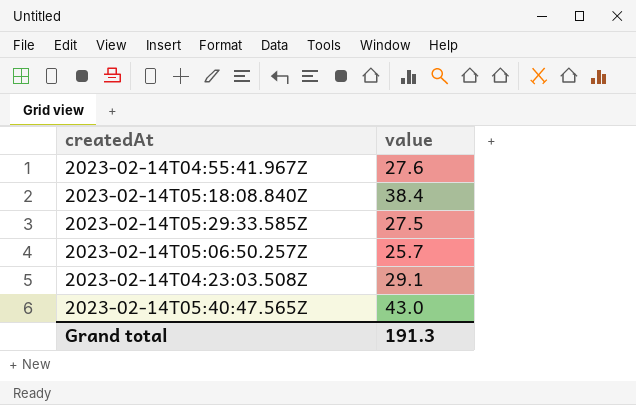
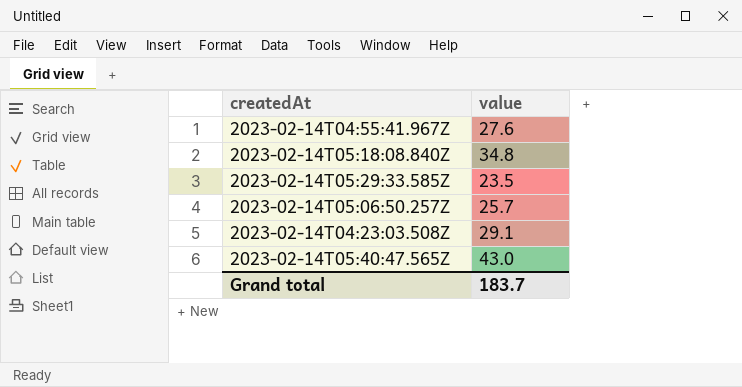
2023-02-14T05:18:08.840Z | value: 38.4 -> 34.8
2023-02-14T05:29:33.585Z | value: 27.5 -> 23.5
Grand total | value: 191.3 -> 183.7

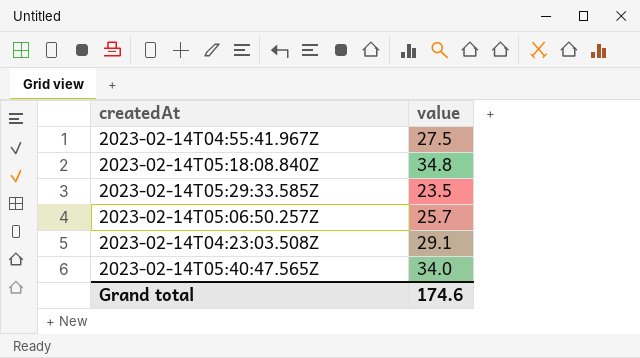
2023-02-14T04:55:41.967Z | value: 27.6 -> 27.5
2023-02-14T05:40:47.565Z | value: 43.0 -> 34.0
Grand total | value: 183.7 -> 174.6

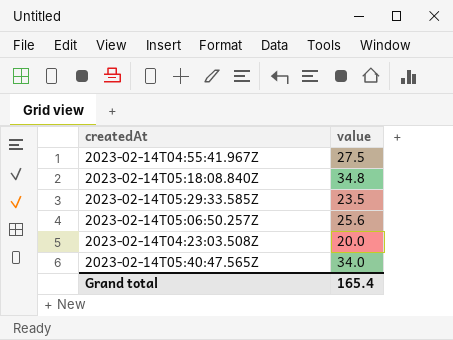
2023-02-14T05:06:50.257Z | value: 25.7 -> 25.6
2023-02-14T04:23:03.508Z | value: 29.1 -> 20.0
Grand total | value: 174.6 -> 165.4

